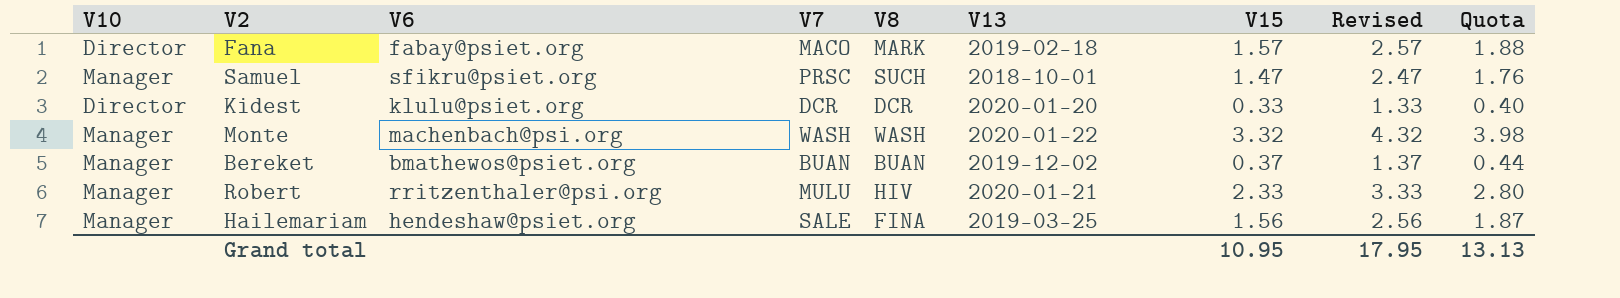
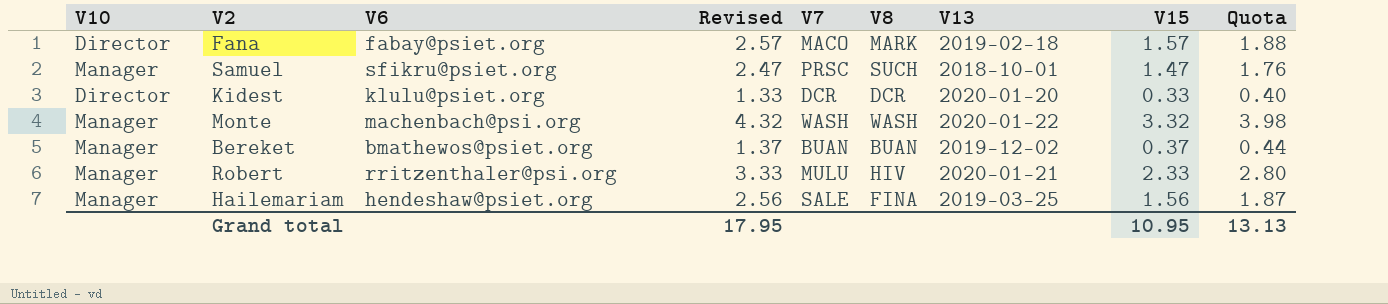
column Revised | position: 8 -> 4

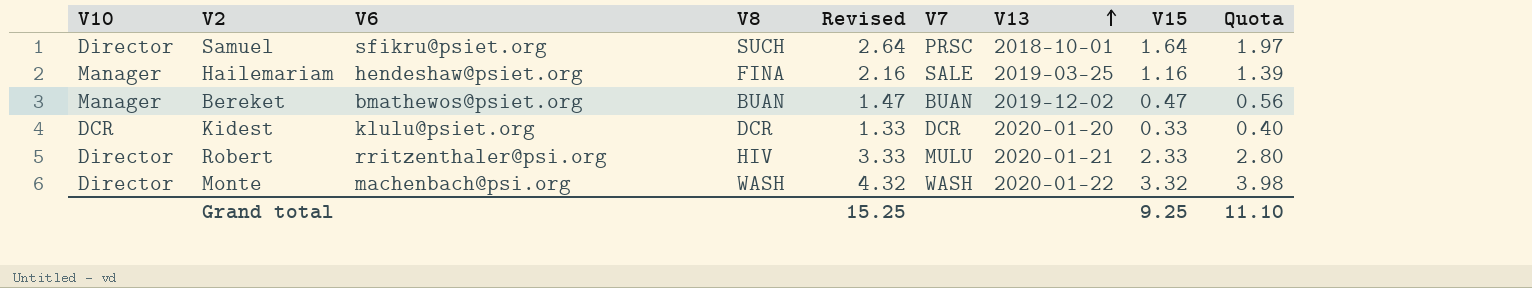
row order: none -> V13 ascending
column V8 | position: 6 -> 4
row Fana: Director | fabay@psiet.org | 2.57 | MACO | MARK | 2019-02-18 | 1.57 | 1.88 -> none
Samuel | V10: Manager -> Director
Samuel | Revised: 2.47 -> 2.64
Samuel | V15: 1.47 -> 1.64
Samuel | Quota: 1.76 -> 1.97
Hailemariam | Revised: 2.56 -> 2.16
Hailemariam | V15: 1.56 -> 1.16
Hailemariam | Quota: 1.87 -> 1.39
Bereket | Revised: 1.37 -> 1.47
Bereket | V15: 0.37 -> 0.47
Bereket | Quota: 0.44 -> 0.56
Kidest | V10: Director -> DCR
Robert | V10: Manager -> Director
Monte | V10: Manager -> Director
Grand total | Revised: 17.95 -> 15.25
Grand total | V15: 10.95 -> 9.25
Grand total | Quota: 13.13 -> 11.10

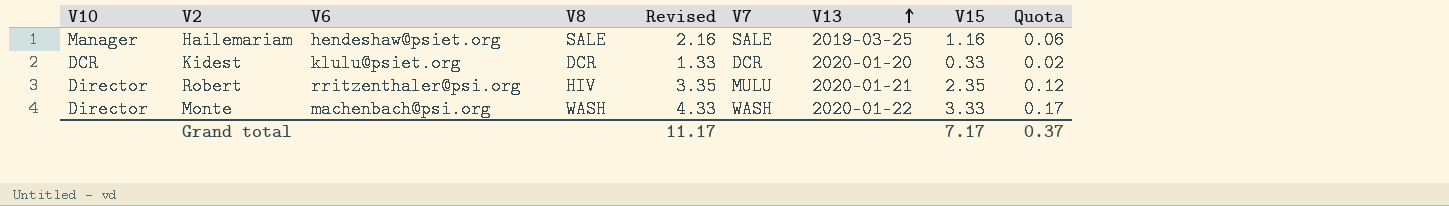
column Quota | formula: [V15] * 1.2 -> [V15] * 0.05
row Samuel: Director | sfikru@psiet.org | SUCH | 2.64 | PRSC | 2018-10-01 | 1.64 | 1.97 -> none
row Bereket: Manager | bmathewos@psiet.org | BUAN | 1.47 | BUAN | 2019-12-02 | 0.47 | 0.56 -> none
Hailemariam | V8: FINA -> SALE
Robert | Revised: 3.33 -> 3.35
Robert | V15: 2.33 -> 2.35
Monte | Revised: 4.32 -> 4.33
Monte | V15: 3.32 -> 3.33
Grand total | Revised: 15.25 -> 11.17
Grand total | V15: 9.25 -> 7.17
Grand total | Quota: 11.10 -> 0.37

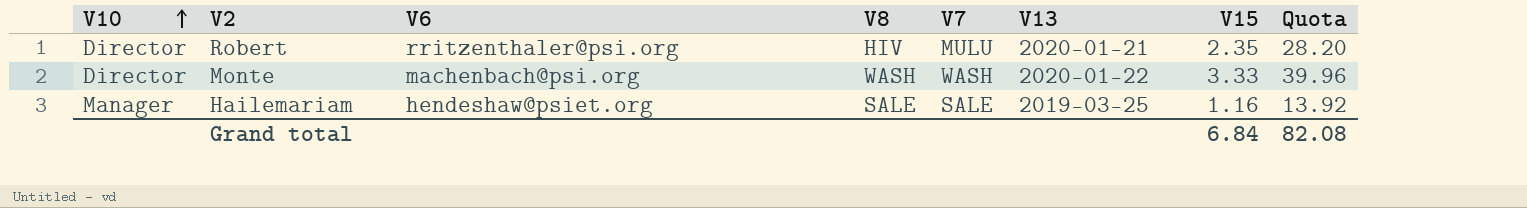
row order: V13 ascending -> V10 ascending
column Revised | formula: [V15] + 1 -> none
column Quota | formula: [V15] * 0.05 -> [V15] * 12
row Kidest: DCR | klulu@psiet.org | DCR | 1.33 | DCR | 2020-01-20 | 0.33 | 0.02 -> none
Grand total | V15: 7.17 -> 6.84
Grand total | Quota: 0.37 -> 82.08

